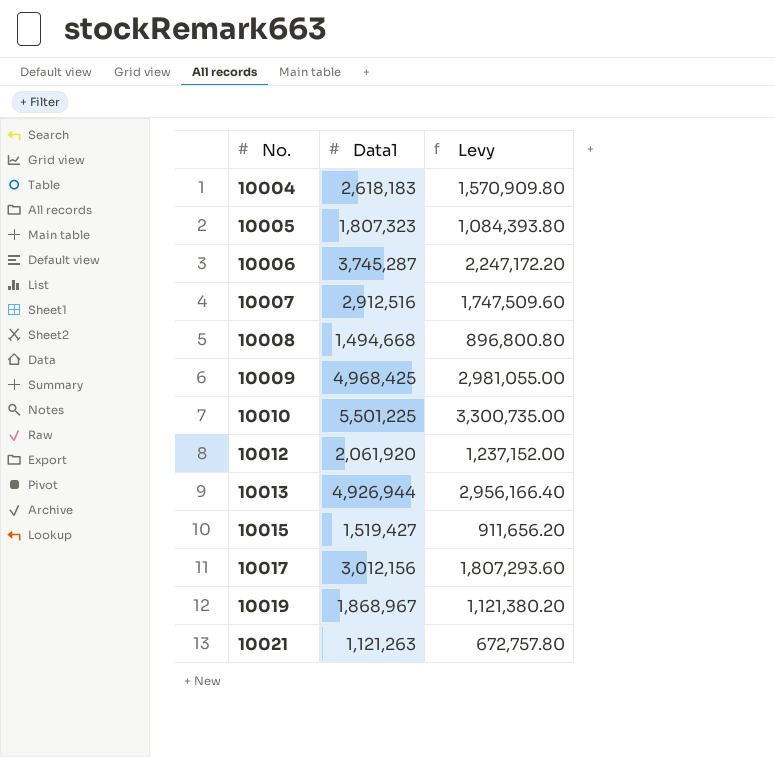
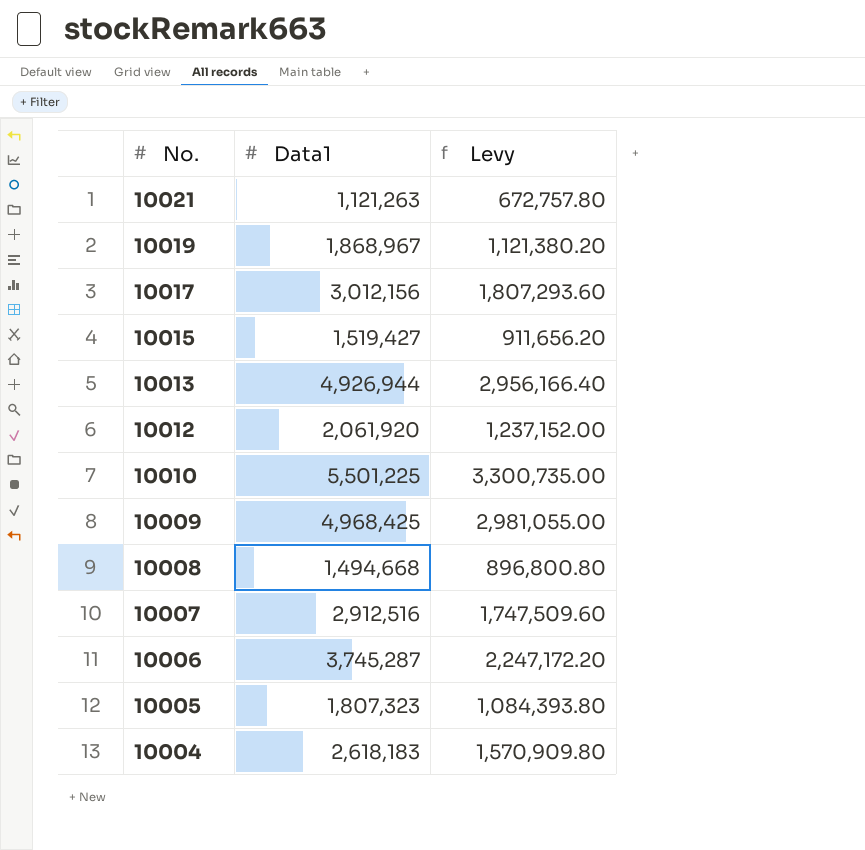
row order: No. ascending -> No. descending

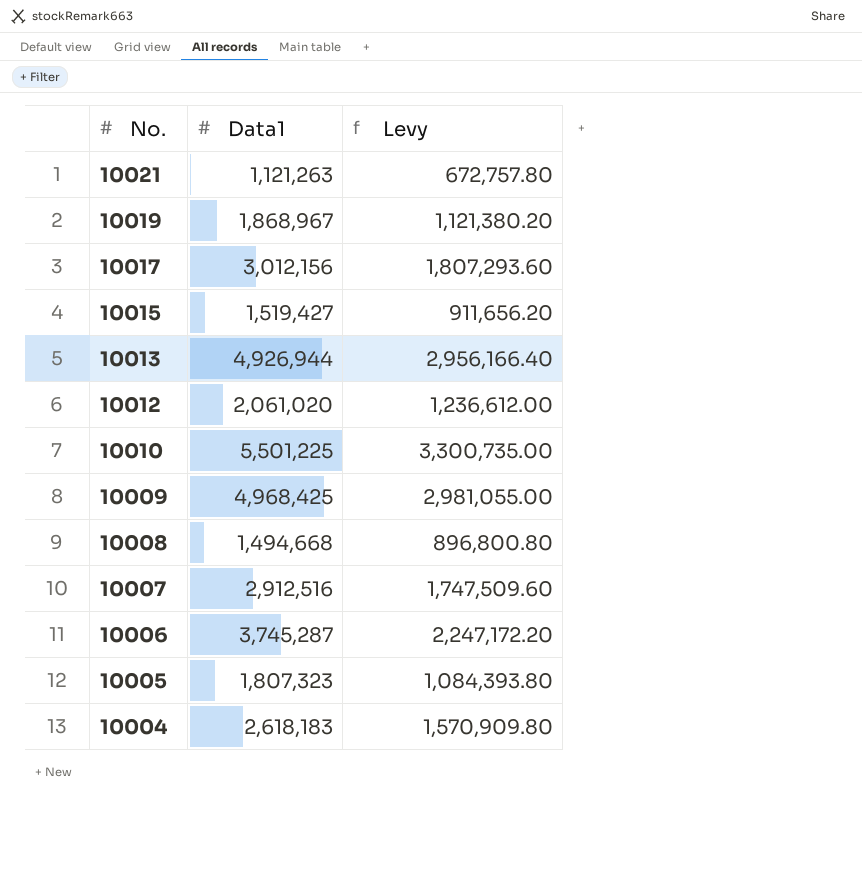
10012 | Data1: 2,061,920 -> 2,061,020
10012 | Levy: 1,237,152.00 -> 1,236,612.00

